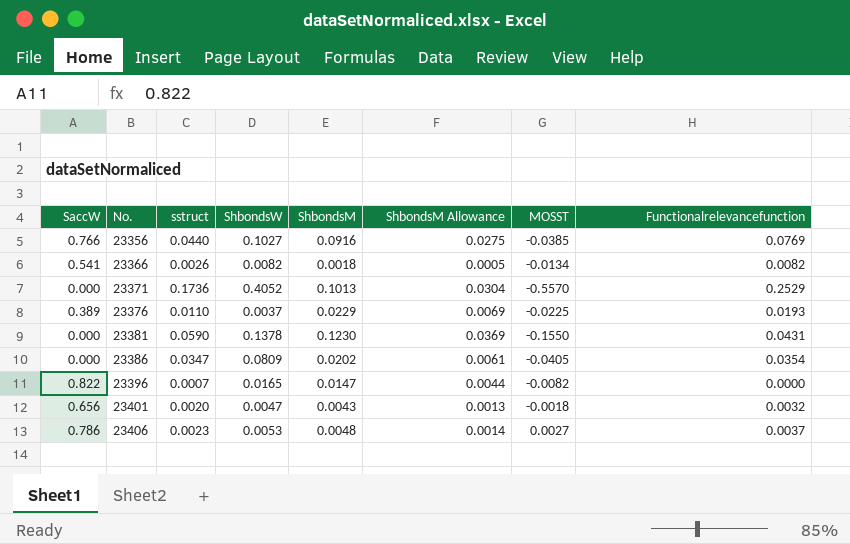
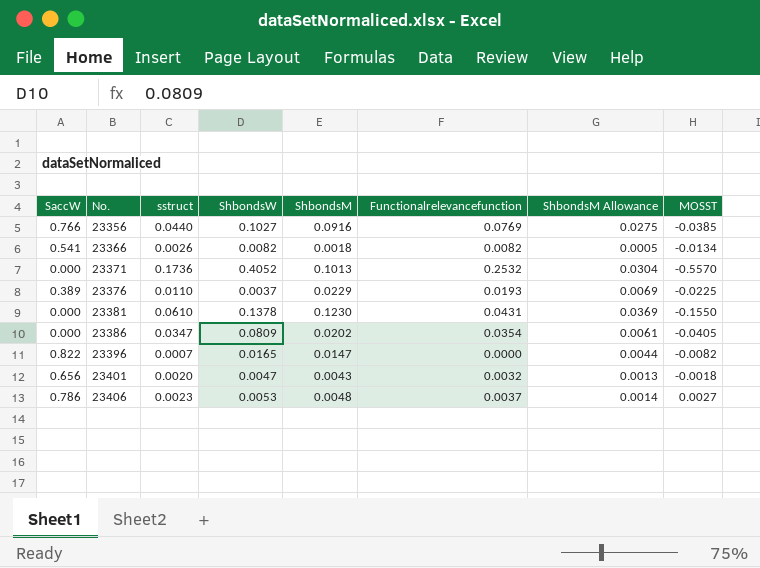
column Functionalrelevancefunction | position: 8 -> 6
23371 | Functionalrelevancefunction: 0.2529 -> 0.2532
23381 | sstruct: 0.0590 -> 0.0610

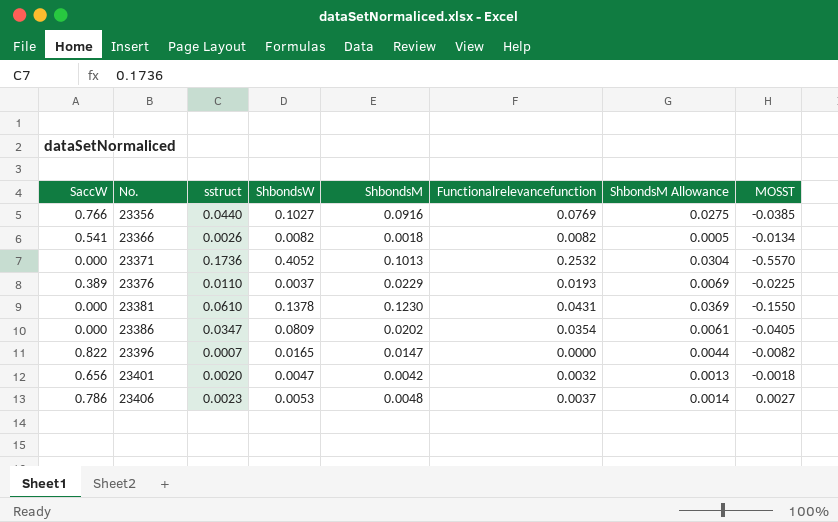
23401 | ShbondsM: 0.0043 -> 0.0042

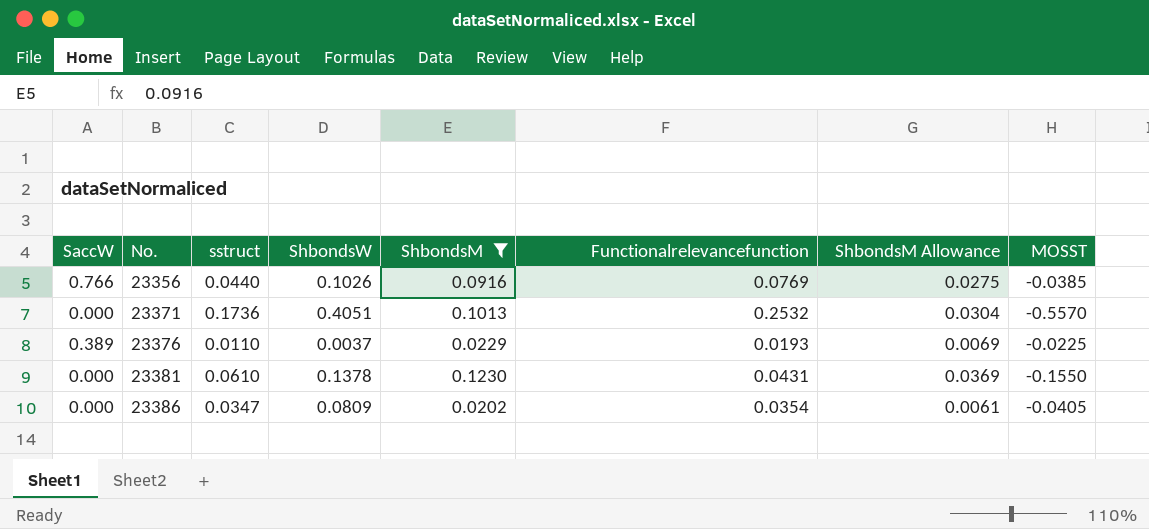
filter: none -> ShbondsM >= 0.0202
23356 | ShbondsW: 0.1027 -> 0.1026
23371 | ShbondsW: 0.4052 -> 0.4051

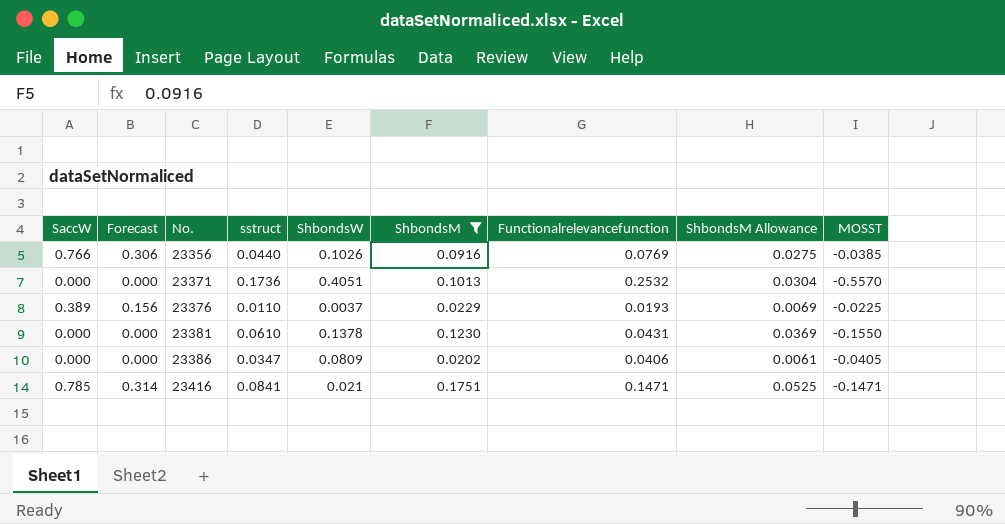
column Forecast | formula: none -> [SaccW] * 0.4
23386 | Functionalrelevancefunction: 0.0354 -> 0.0406
row 23416: none -> 0.785 | 0.314 | 0.0841 | 0.021 | 0.1751 | 0.1471 | 0.0525 | -0.1471

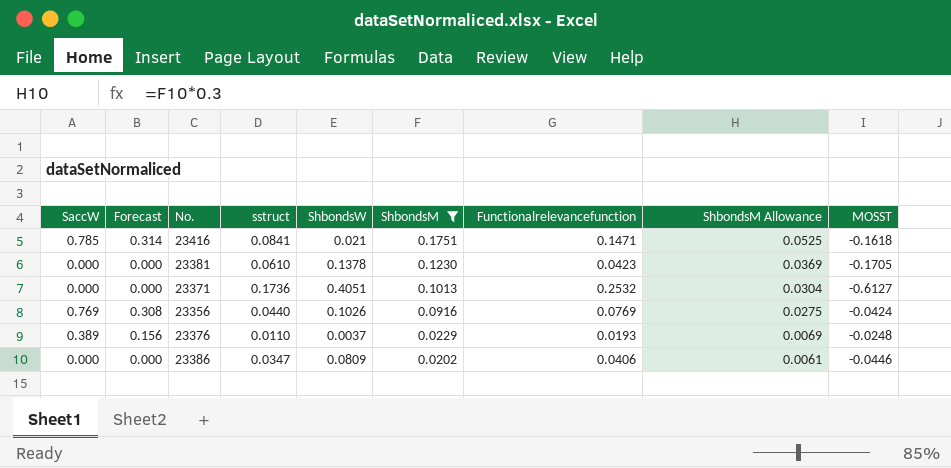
row order: No. ascending -> ShbondsM descending
23416 | MOSST: -0.1471 -> -0.1618
23381 | Functionalrelevancefunction: 0.0431 -> 0.0423
23381 | MOSST: -0.1550 -> -0.1705
23371 | MOSST: -0.5570 -> -0.6127
23356 | SaccW: 0.766 -> 0.769
23356 | Forecast: 0.306 -> 0.308
23356 | MOSST: -0.0385 -> -0.0424
23376 | MOSST: -0.0225 -> -0.0248
23386 | MOSST: -0.0405 -> -0.0446

